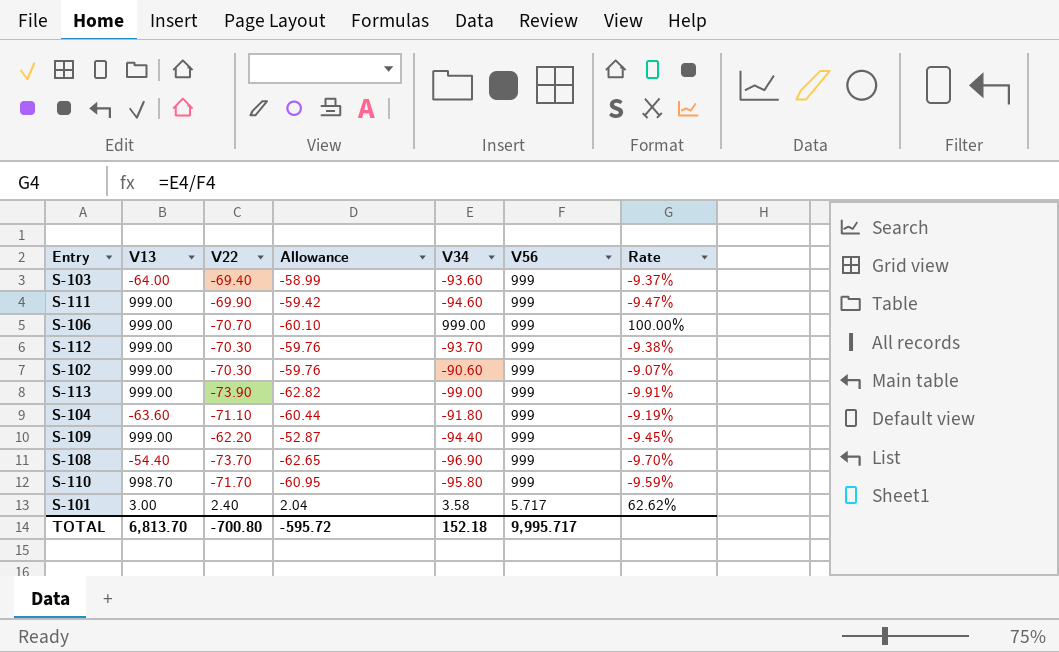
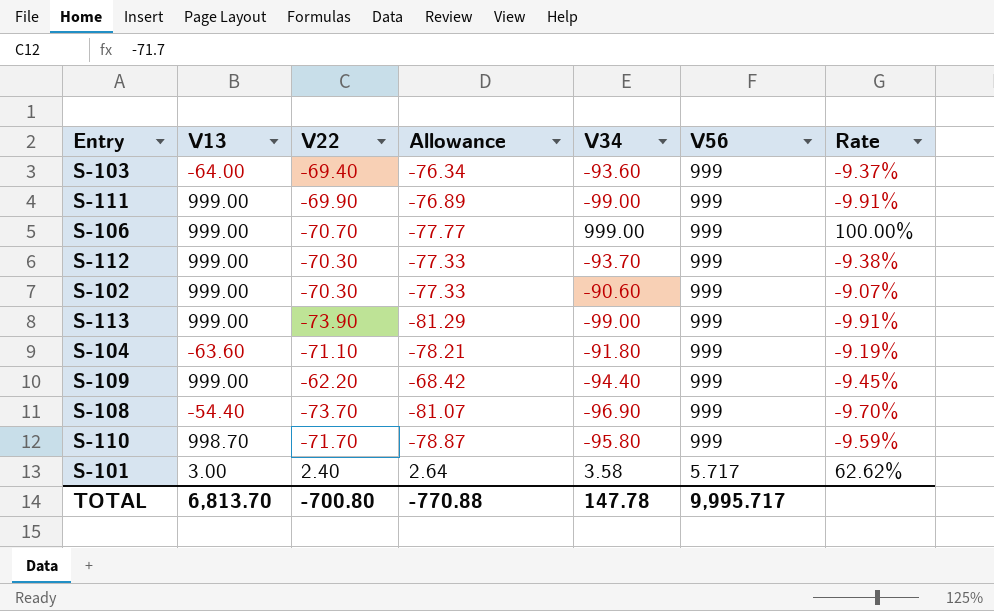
column Allowance | formula: [V22] * 0.85 -> [V22] * 1.1
S-111 | V34: -94.60 -> -99.00
S-111 | Rate: -9.47% -> -9.91%
TOTAL | Allowance: -595.72 -> -770.88
TOTAL | V34: 152.18 -> 147.78

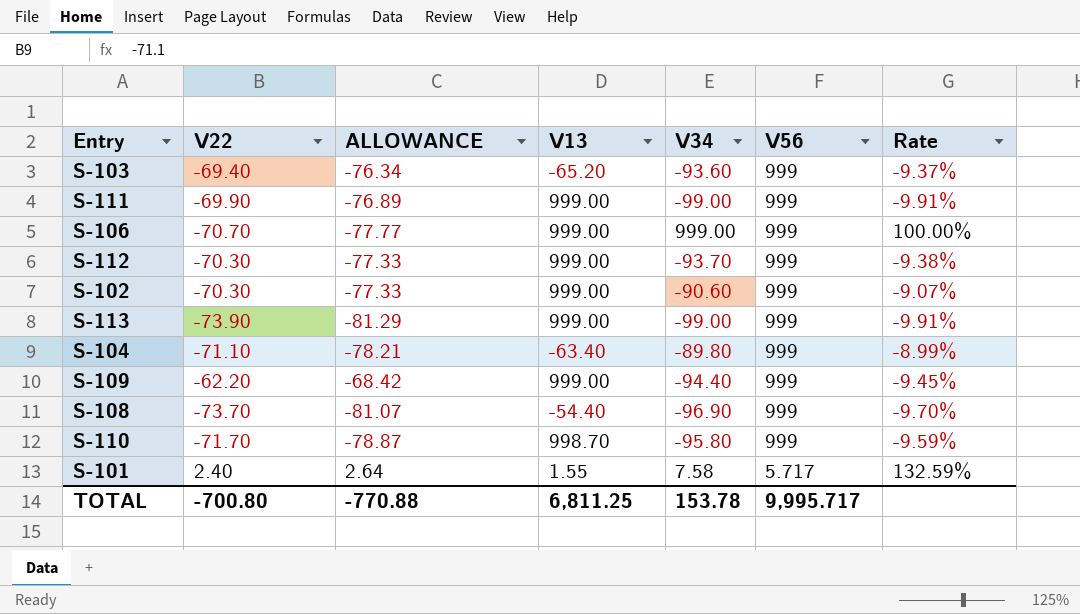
column name: Allowance -> ALLOWANCE
column V13 | position: 2 -> 4
S-103 | V13: -64.00 -> -65.20
S-104 | V13: -63.60 -> -63.40
S-104 | V34: -91.80 -> -89.80
S-104 | Rate: -9.19% -> -8.99%
S-101 | V13: 3.00 -> 1.55
S-101 | V34: 3.58 -> 7.58
S-101 | Rate: 62.62% -> 132.59%
TOTAL | V13: 6,813.70 -> 6,811.25
TOTAL | V34: 147.78 -> 153.78

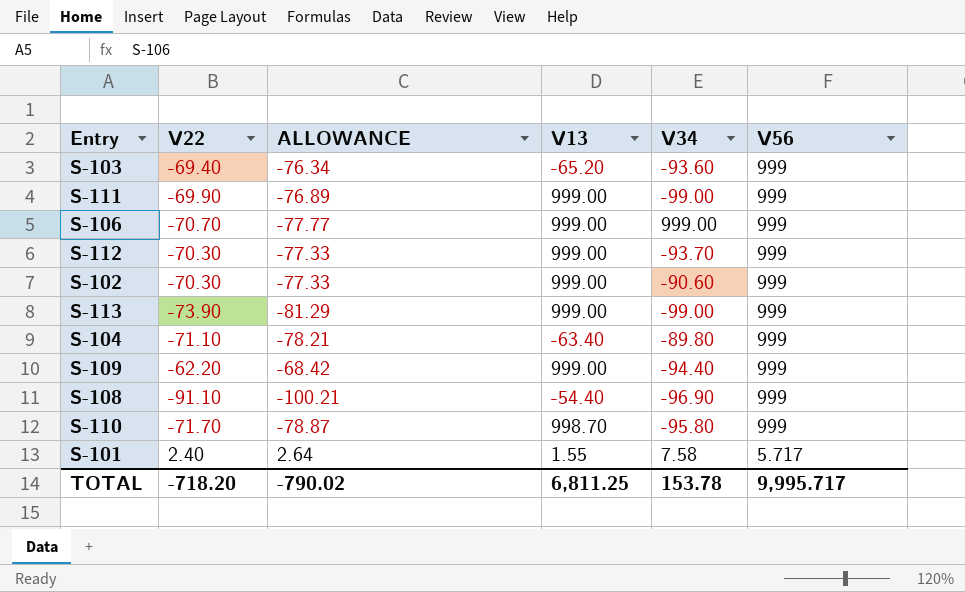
column Rate | formula: [V34] / [V56] -> none
S-108 | V22: -73.70 -> -91.10
S-108 | ALLOWANCE: -81.07 -> -100.21
TOTAL | V22: -700.80 -> -718.20
TOTAL | ALLOWANCE: -770.88 -> -790.02

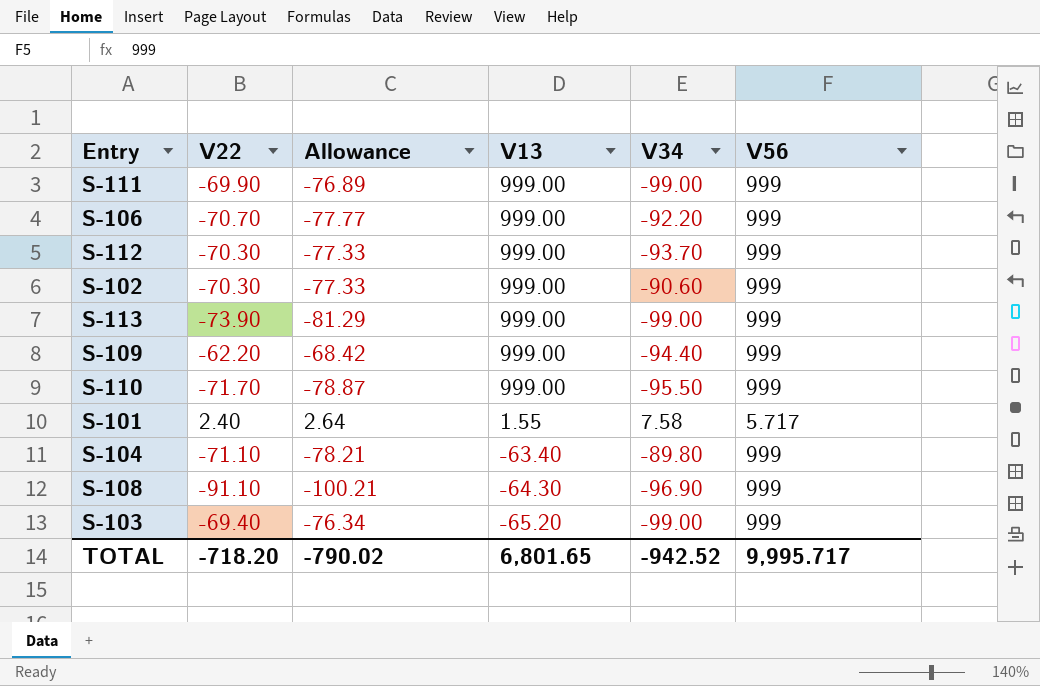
row order: V56 descending -> V13 descending
column name: ALLOWANCE -> Allowance
S-106 | V34: 999.00 -> -92.20
S-110 | V13: 998.70 -> 999.00
S-110 | V34: -95.80 -> -95.50
S-108 | V13: -54.40 -> -64.30
S-103 | V34: -93.60 -> -99.00
TOTAL | V13: 6,811.25 -> 6,801.65
TOTAL | V34: 153.78 -> -942.52

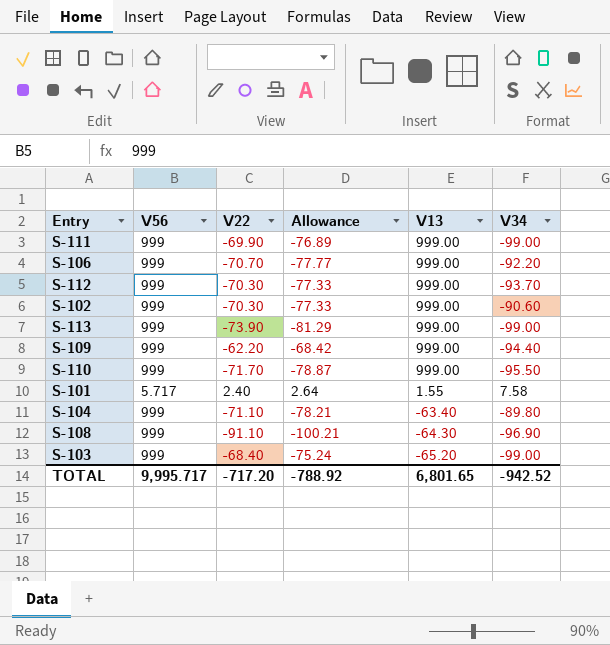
column V56 | position: 6 -> 2
S-103 | V22: -69.40 -> -68.40
S-103 | Allowance: -76.34 -> -75.24
TOTAL | V22: -718.20 -> -717.20
TOTAL | Allowance: -790.02 -> -788.92

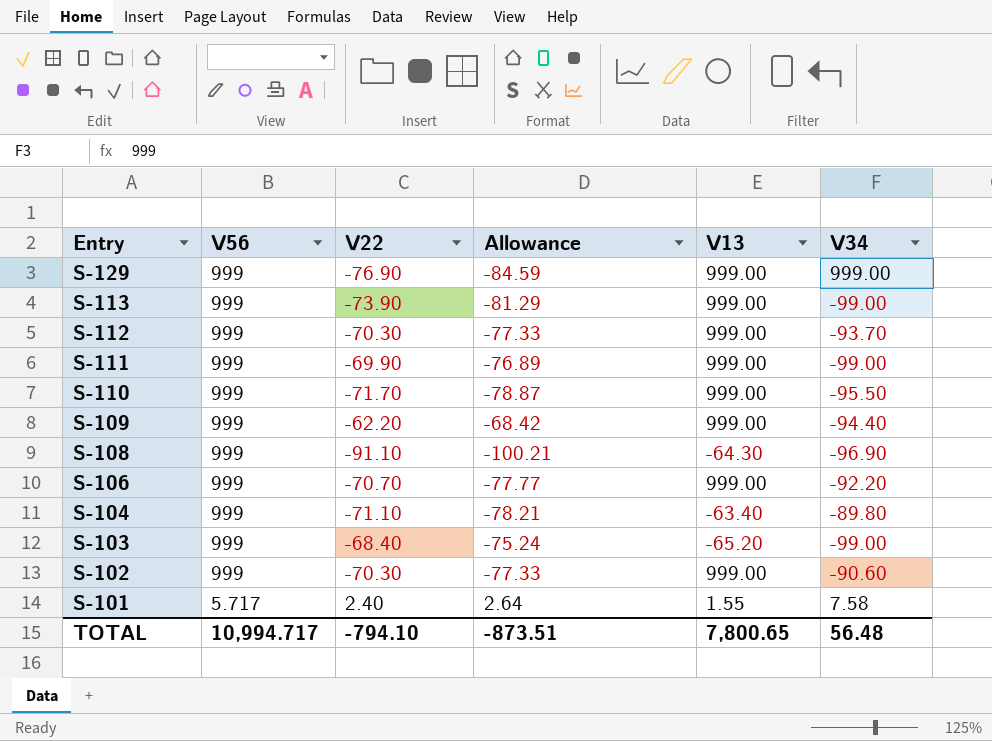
row order: V13 descending -> Entry descending
row S-129: none -> 999 | -76.90 | -84.59 | 999.00 | 999.00
TOTAL | V56: 9,995.717 -> 10,994.717
TOTAL | V22: -717.20 -> -794.10
TOTAL | Allowance: -788.92 -> -873.51
TOTAL | V13: 6,801.65 -> 7,800.65
TOTAL | V34: -942.52 -> 56.48

